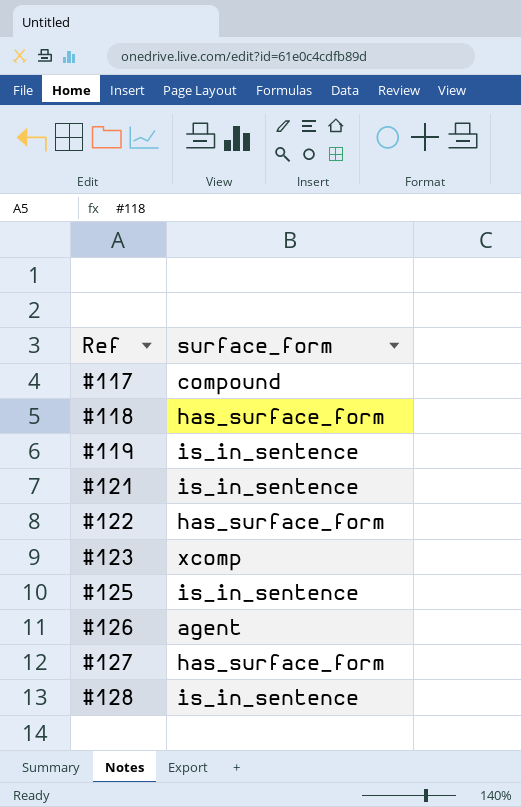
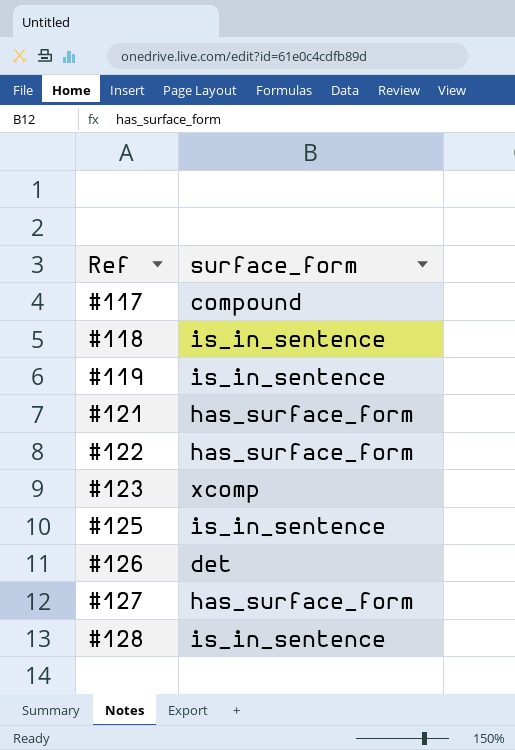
#118 | surface_form: has_surface_form -> is_in_sentence
#121 | surface_form: is_in_sentence -> has_surface_form
#126 | surface_form: agent -> det

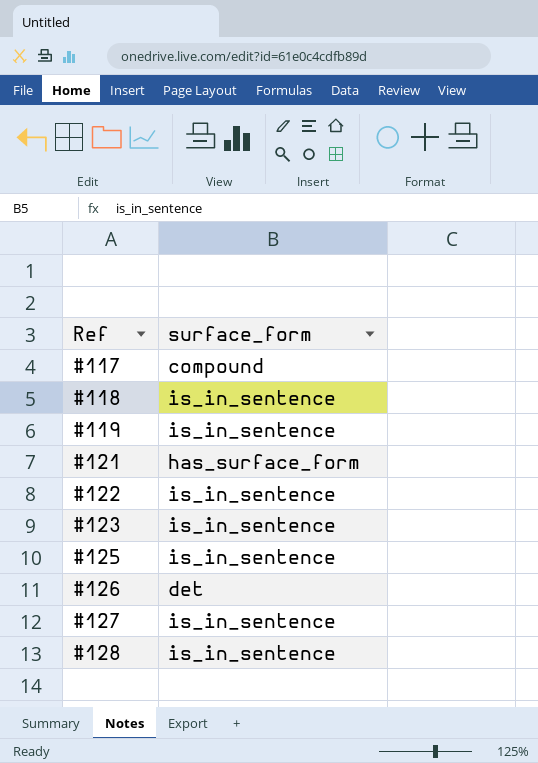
#122 | surface_form: has_surface_form -> is_in_sentence
#123 | surface_form: xcomp -> is_in_sentence
#127 | surface_form: has_surface_form -> is_in_sentence

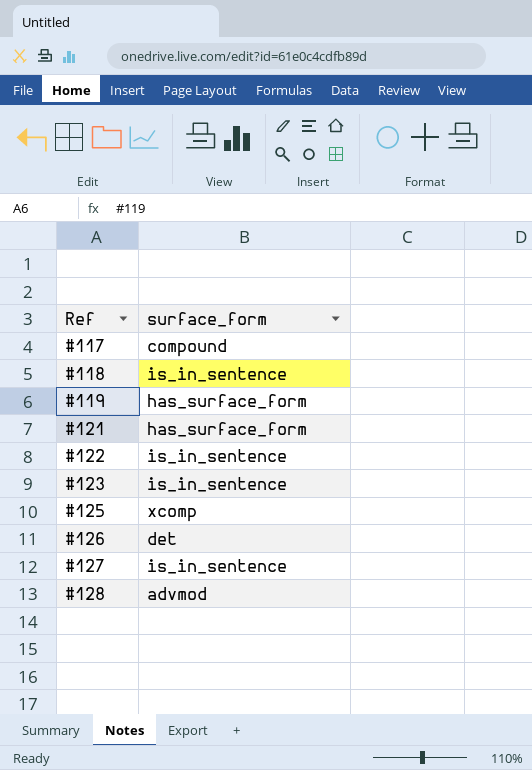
#119 | surface_form: is_in_sentence -> has_surface_form
#125 | surface_form: is_in_sentence -> xcomp
#128 | surface_form: is_in_sentence -> advmod

